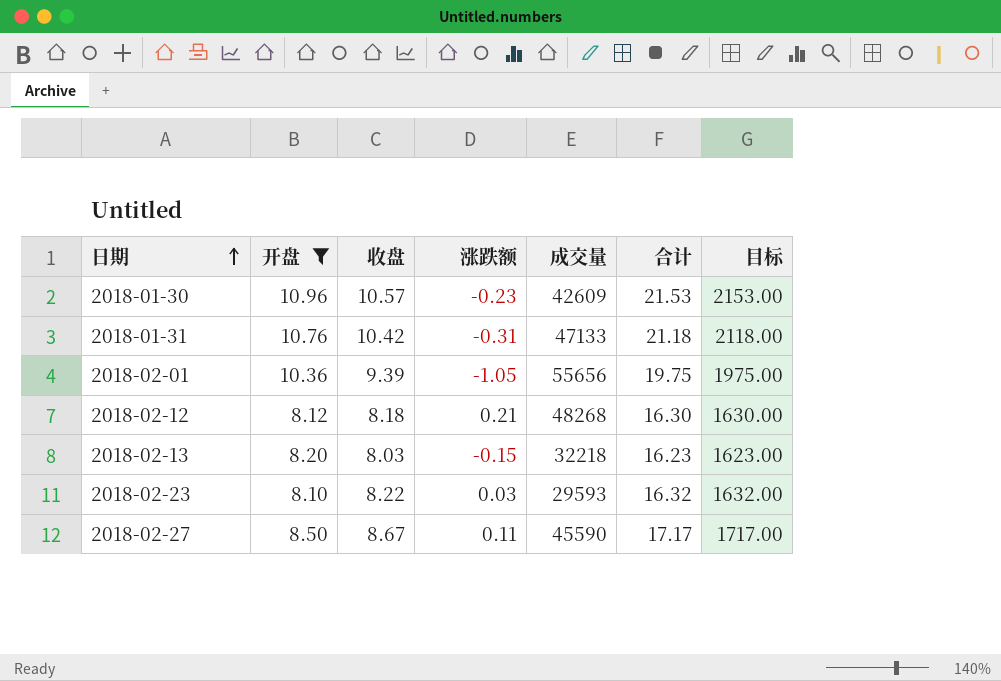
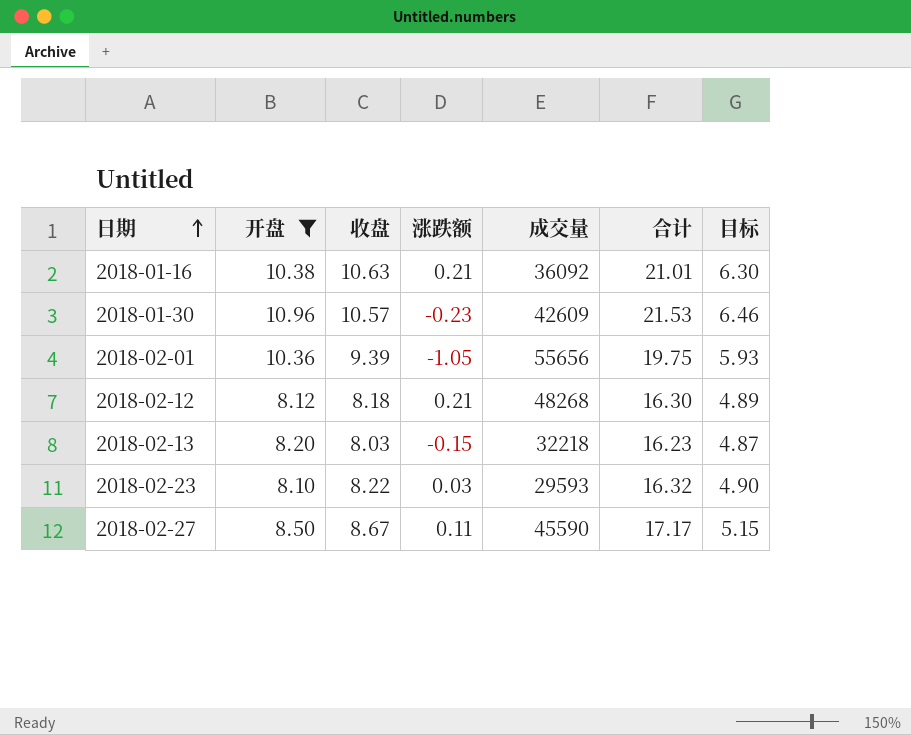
column 目标 | formula: [合计] * 100 -> [合计] * 0.3
row 2018-01-31: 10.76 | 10.42 | -0.31 | 47133 | 21.18 | 2118.00 -> none
row 2018-01-16: none -> 10.38 | 10.63 | 0.21 | 36092 | 21.01 | 6.30

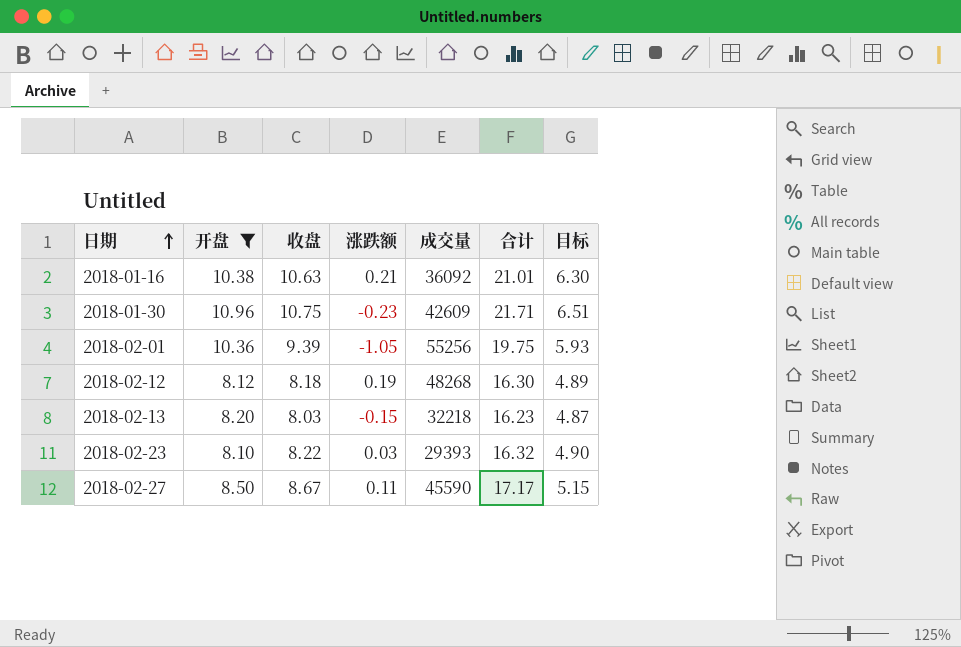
2018-01-30 | 收盘: 10.57 -> 10.75
2018-01-30 | 合计: 21.53 -> 21.71
2018-01-30 | 目标: 6.46 -> 6.51
2018-02-01 | 成交量: 55656 -> 55256
2018-02-12 | 涨跌额: 0.21 -> 0.19
2018-02-23 | 成交量: 29593 -> 29393

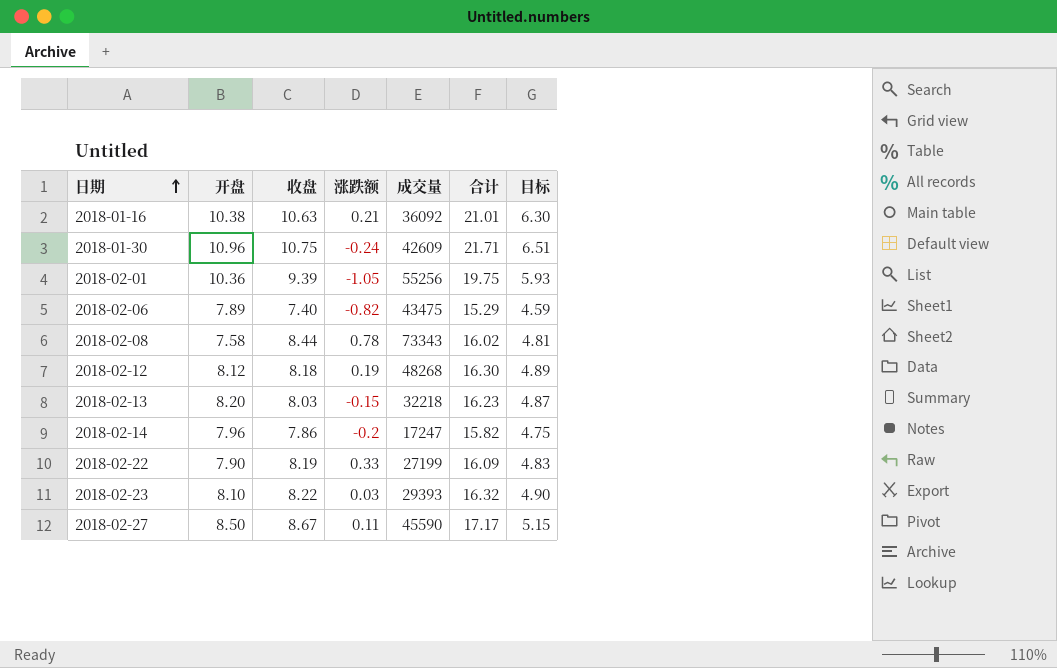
filter: 开盘 >= 8.10 -> none
2018-01-30 | 涨跌额: -0.23 -> -0.24

